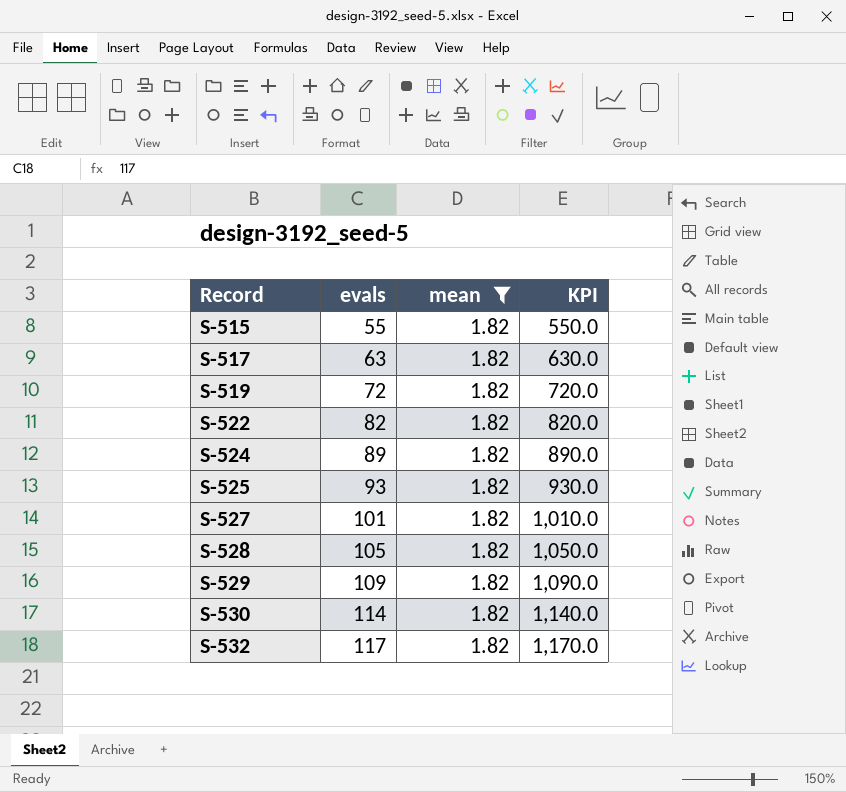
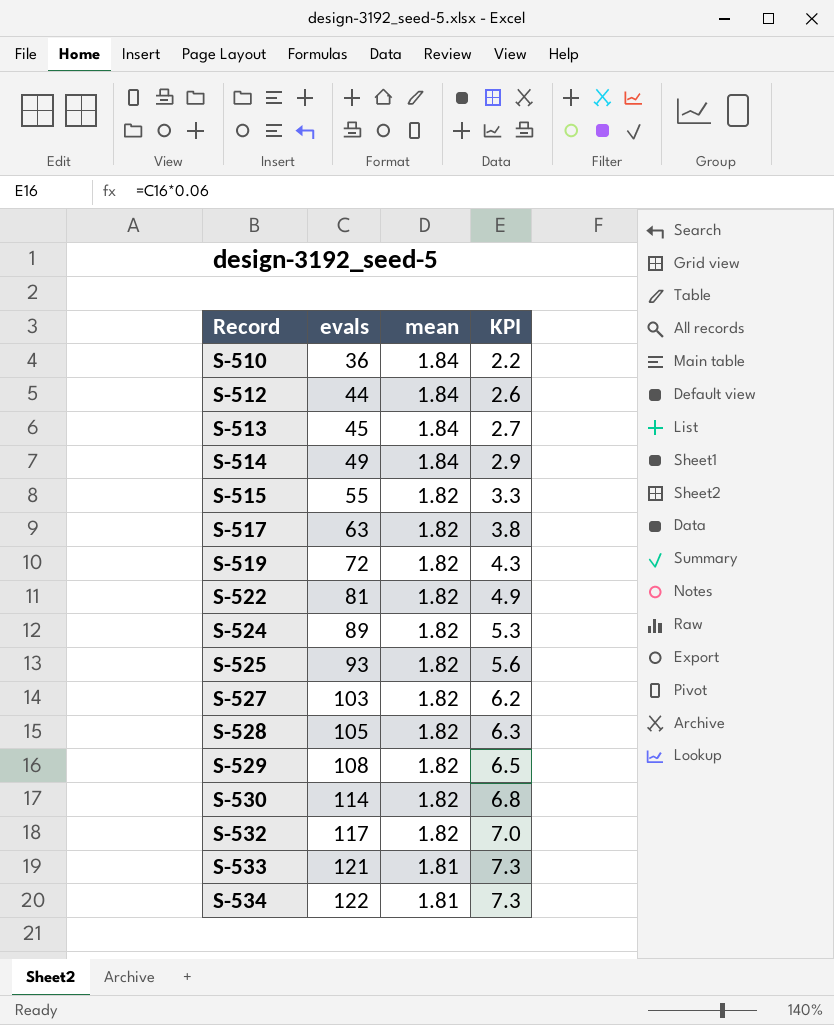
filter: mean = 1.82 -> none
column KPI | formula: [evals] * 10 -> [evals] * 0.06
S-522 | evals: 82 -> 81
S-527 | evals: 101 -> 103
S-529 | evals: 109 -> 108

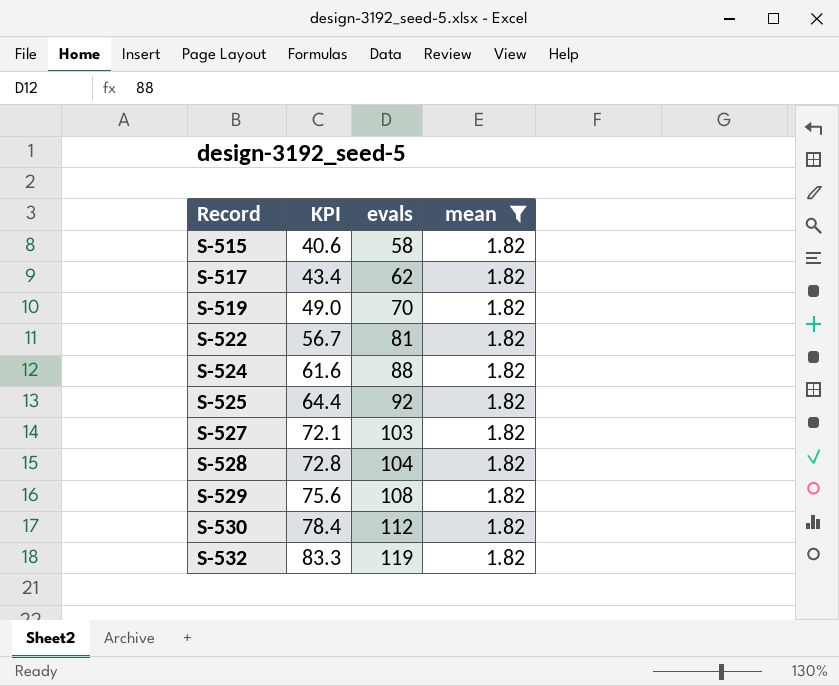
filter: none -> mean = 1.82
column KPI | formula: [evals] * 0.06 -> [evals] * 0.7
column KPI | position: 4 -> 2
S-515 | evals: 55 -> 58
S-517 | evals: 63 -> 62
S-519 | evals: 72 -> 70
S-524 | evals: 89 -> 88
S-525 | evals: 93 -> 92
S-528 | evals: 105 -> 104
S-530 | evals: 114 -> 112
S-532 | evals: 117 -> 119

